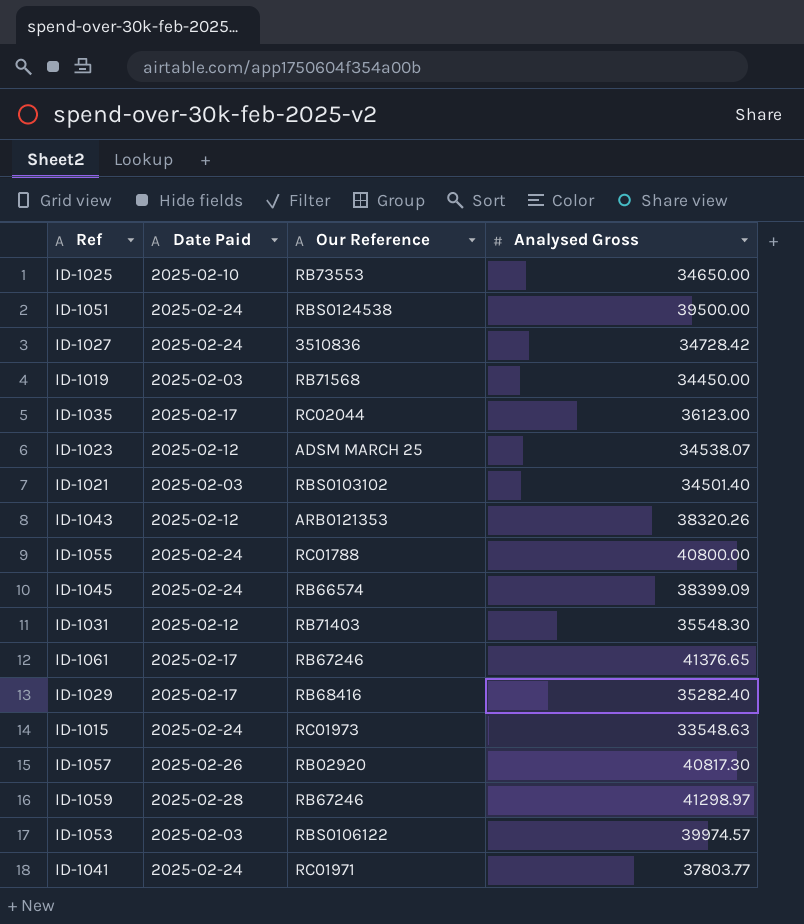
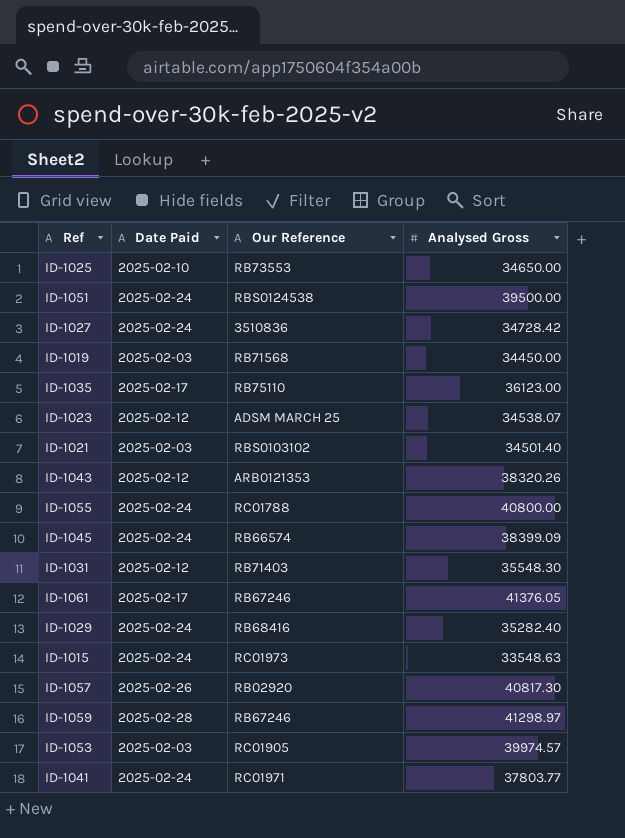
ID-1035 | Our Reference: RC02044 -> RB75110
ID-1061 | Analysed Gross: 41376.65 -> 41376.05
ID-1029 | Date Paid: 2025-02-17 -> 2025-02-24
ID-1053 | Our Reference: RBS0106122 -> RC01905

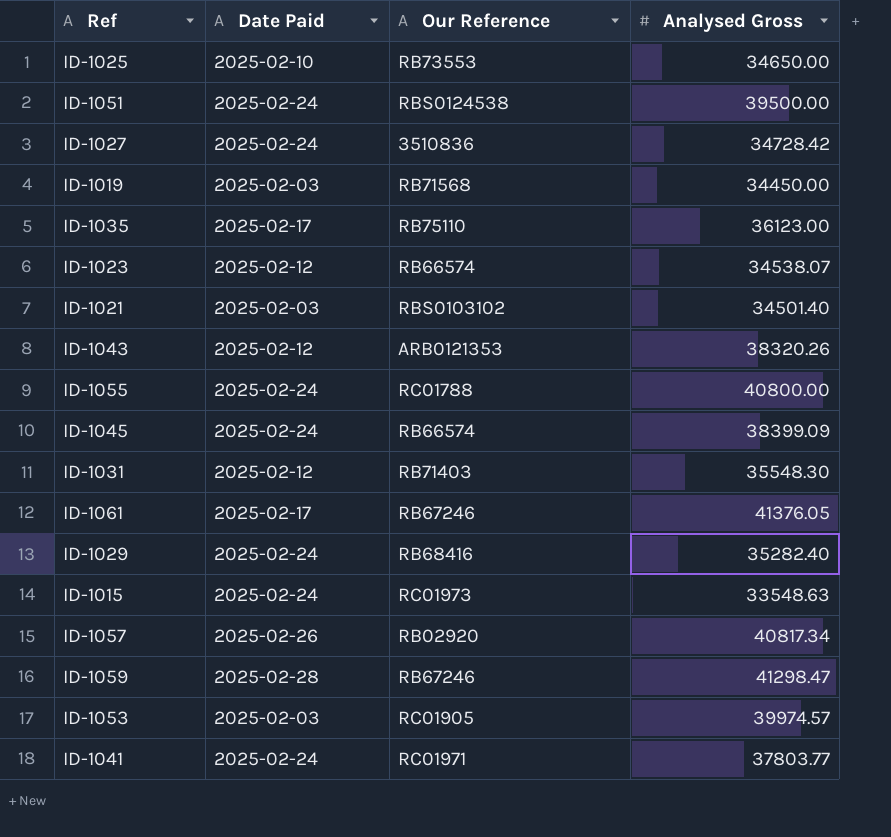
ID-1023 | Our Reference: ADSM MARCH 25 -> RB66574
ID-1057 | Analysed Gross: 40817.30 -> 40817.34
ID-1059 | Analysed Gross: 41298.97 -> 41298.47

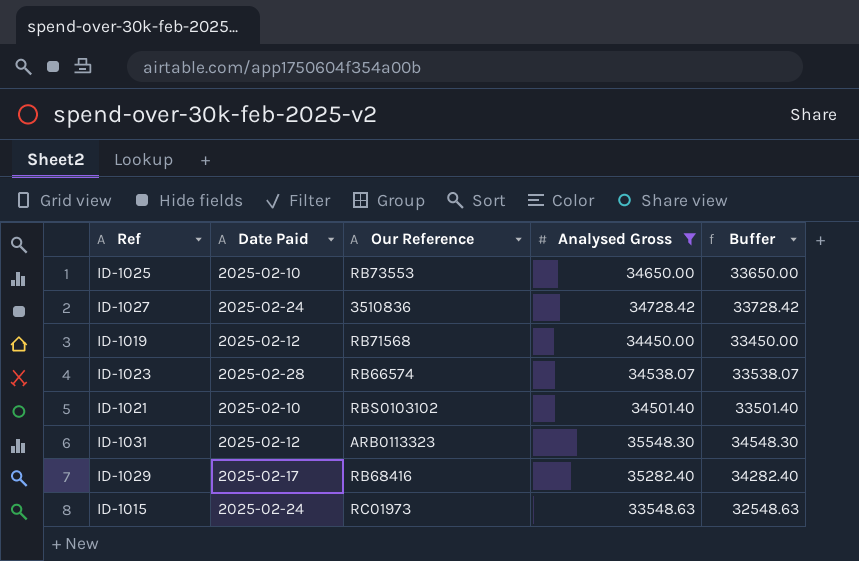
filter: none -> Analysed Gross <= 35548.30
column Buffer | formula: none -> [Analysed Gross] - 1000
ID-1019 | Date Paid: 2025-02-03 -> 2025-02-12
ID-1023 | Date Paid: 2025-02-12 -> 2025-02-28
ID-1021 | Date Paid: 2025-02-03 -> 2025-02-10
ID-1031 | Our Reference: RB71403 -> ARB0113323
ID-1029 | Date Paid: 2025-02-24 -> 2025-02-17

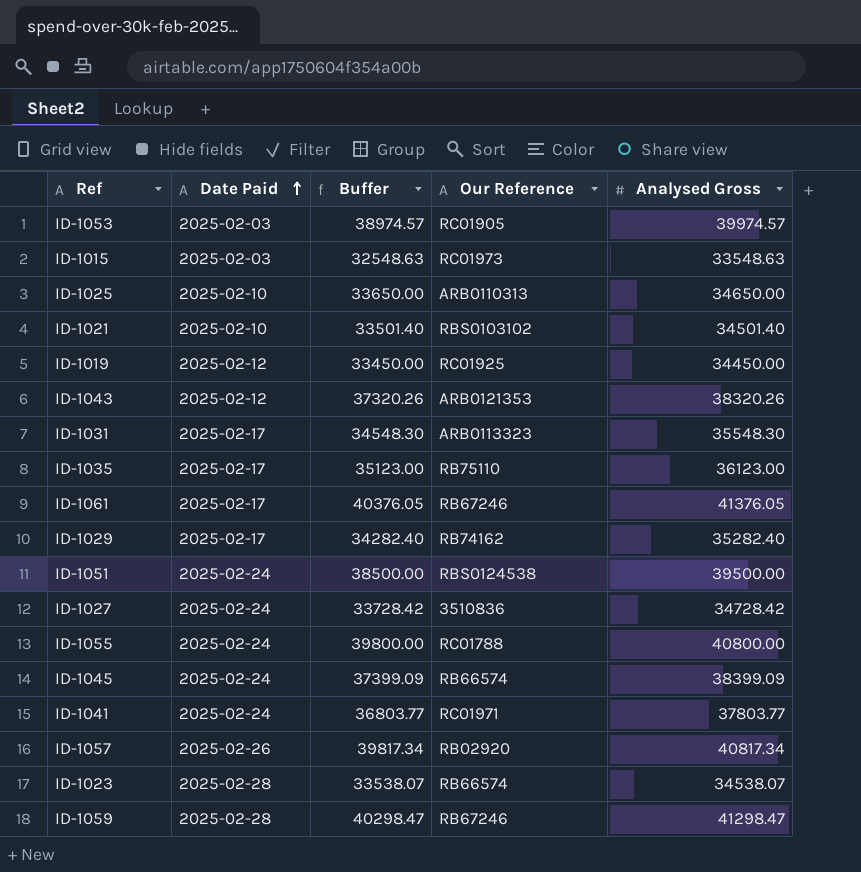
filter: Analysed Gross <= 35548.30 -> none
row order: none -> Date Paid ascending
column Buffer | position: 5 -> 3
ID-1015 | Date Paid: 2025-02-24 -> 2025-02-03
ID-1025 | Our Reference: RB73553 -> ARB0110313
ID-1019 | Our Reference: RB71568 -> RC01925
ID-1031 | Date Paid: 2025-02-12 -> 2025-02-17
ID-1029 | Our Reference: RB68416 -> RB74162

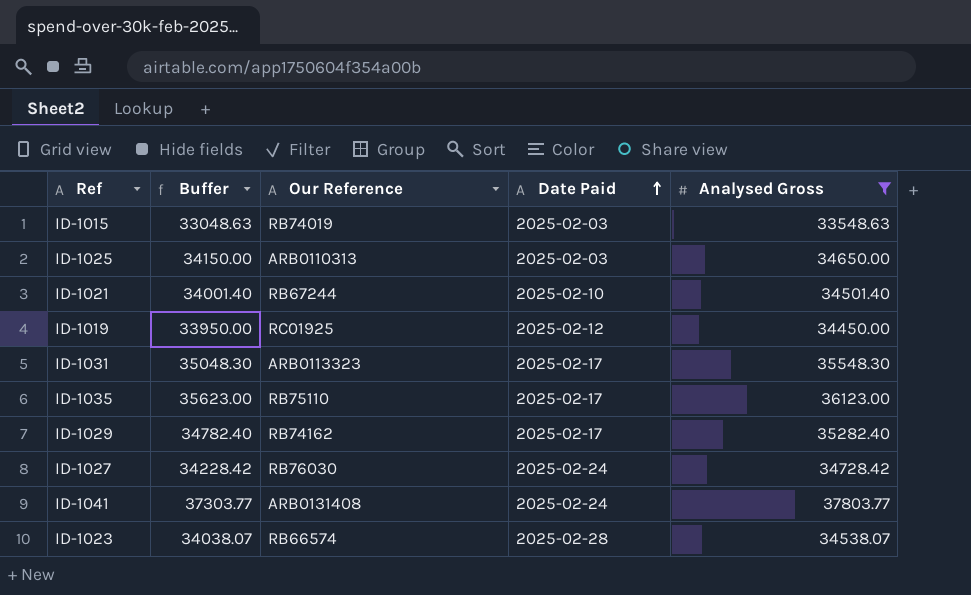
filter: none -> Analysed Gross <= 37803.77
column Buffer | formula: [Analysed Gross] - 1000 -> [Analysed Gross] - 500
column Date Paid | position: 2 -> 4
ID-1015 | Our Reference: RC01973 -> RB74019
ID-1025 | Date Paid: 2025-02-10 -> 2025-02-03
ID-1021 | Our Reference: RBS0103102 -> RB67244
ID-1027 | Our Reference: 3510836 -> RB76030
ID-1041 | Our Reference: RC01971 -> ARB0131408

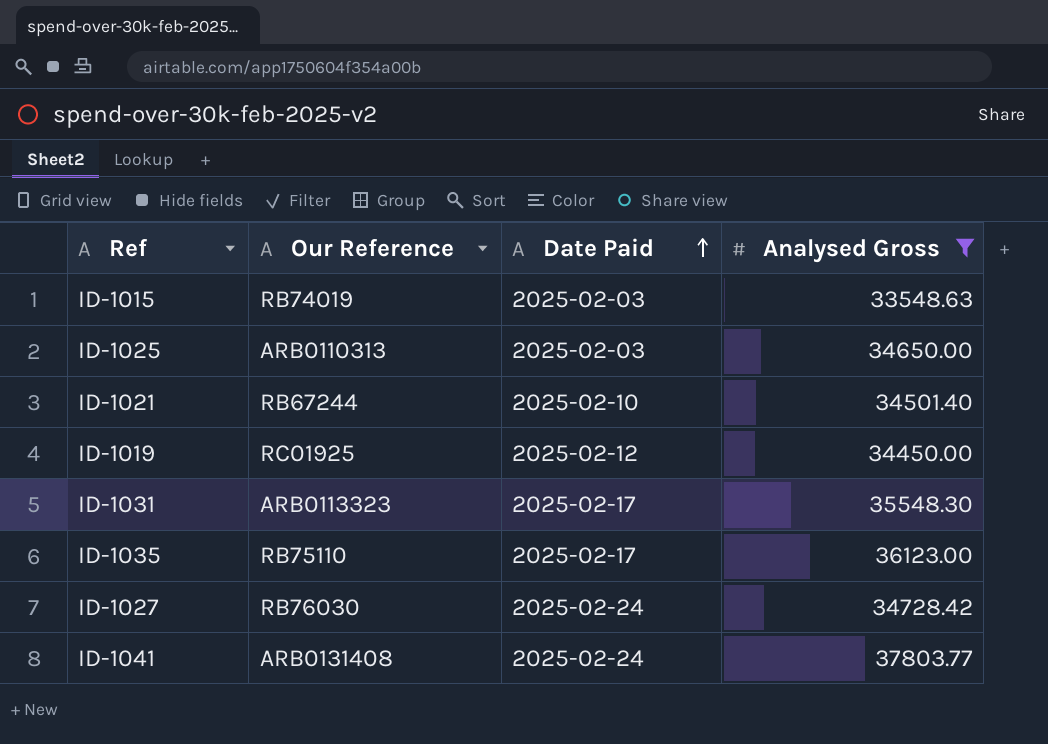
column Buffer | formula: [Analysed Gross] - 500 -> none
row ID-1029: 34782.40 | RB74162 | 2025-02-17 | 35282.40 -> none
row ID-1023: 34038.07 | RB66574 | 2025-02-28 | 34538.07 -> none

